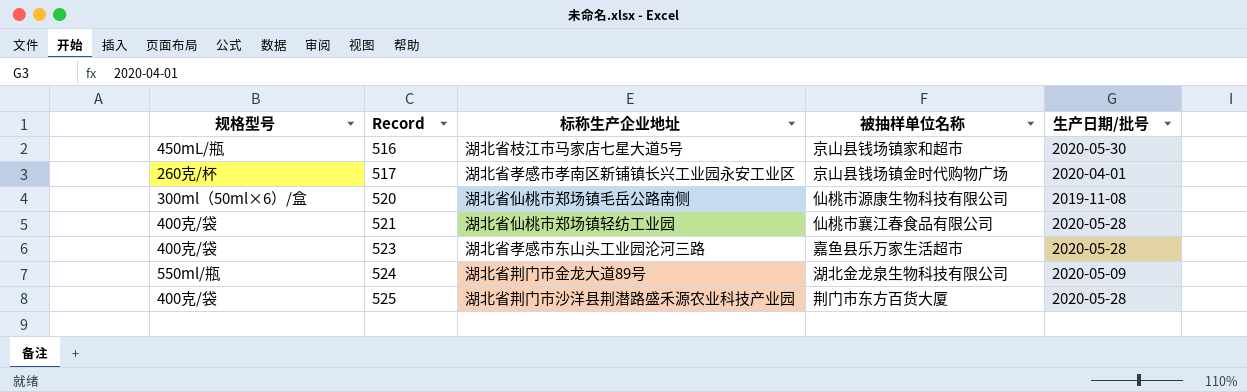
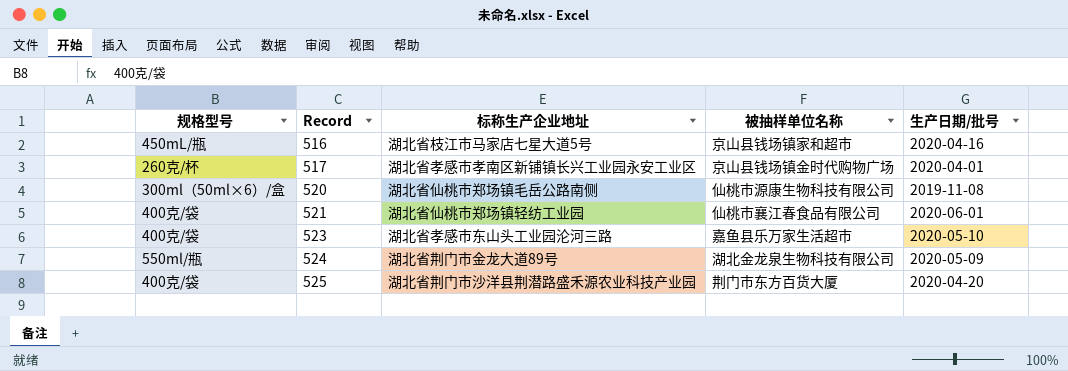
516 | 生产日期/批号: 2020-05-30 -> 2020-04-16
521 | 生产日期/批号: 2020-05-28 -> 2020-06-01
523 | 生产日期/批号: 2020-05-28 -> 2020-05-10
525 | 生产日期/批号: 2020-05-28 -> 2020-04-20

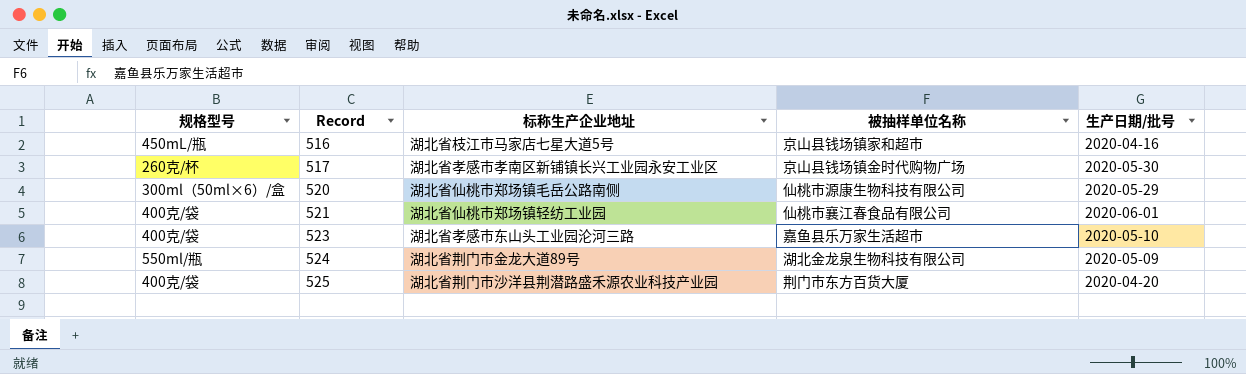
517 | 生产日期/批号: 2020-04-01 -> 2020-05-30
520 | 生产日期/批号: 2019-11-08 -> 2020-05-29

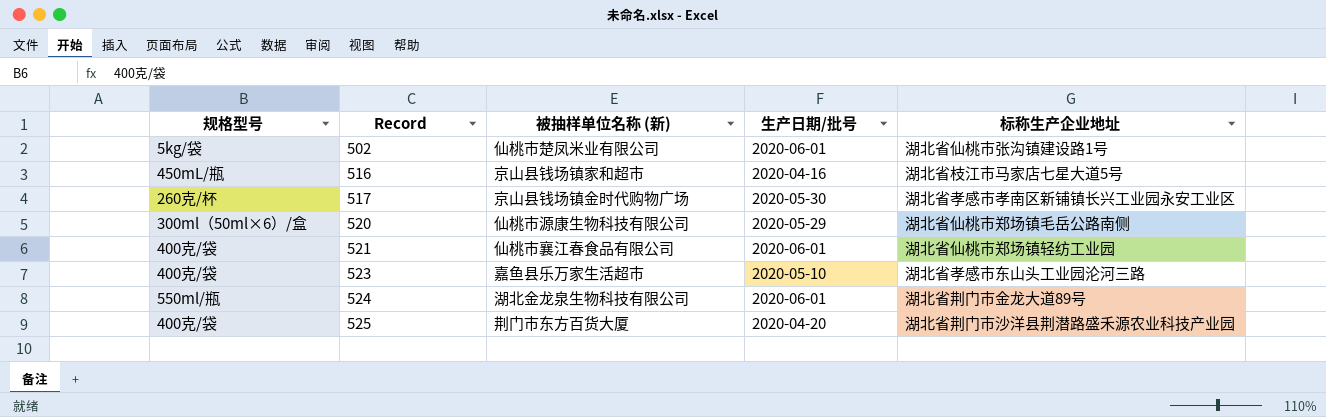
column name: 被抽样单位名称 -> 被抽样单位名称 (新)
column 标称生产企业地址 | position: 3 -> 5
row 502: none -> 5kg/袋 | 仙桃市楚凤米业有限公司 | 2020-06-01 | 湖北省仙桃市张沟镇建设路1号
524 | 生产日期/批号: 2020-05-09 -> 2020-06-01

